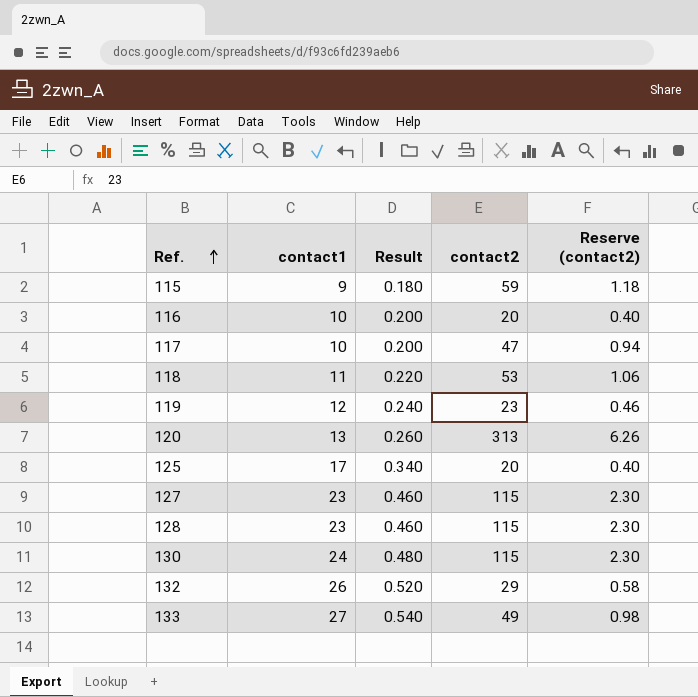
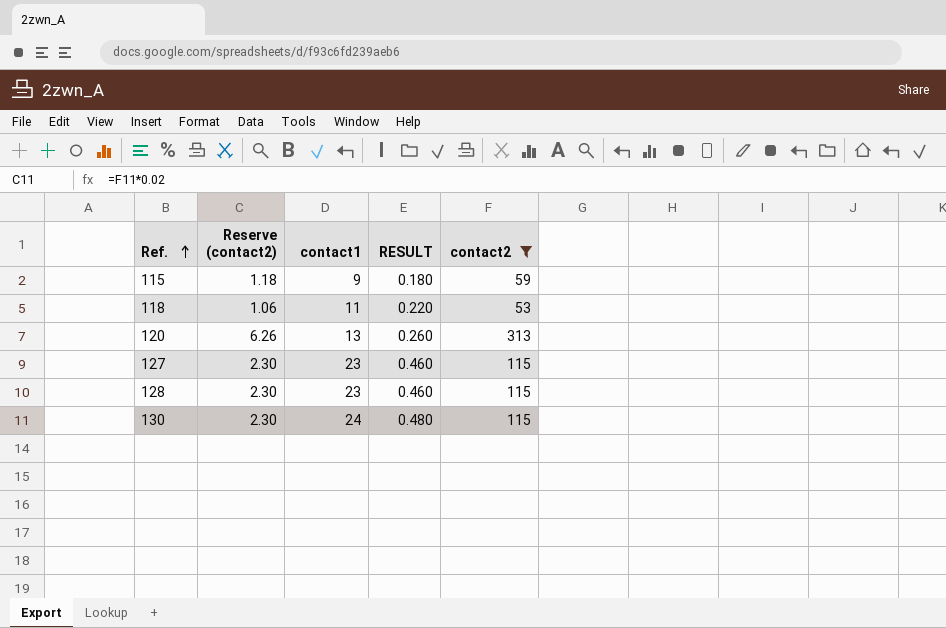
filter: none -> contact2 >= 53
column Reserve (contact2) | position: 5 -> 2
column name: Result -> RESULT

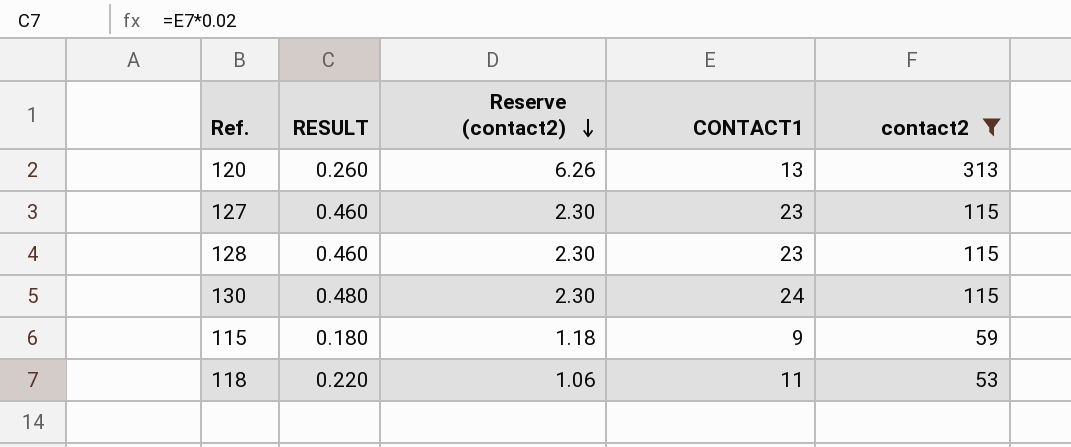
row order: Ref. ascending -> Reserve (contact2) descending
column RESULT | position: 4 -> 2
column name: contact1 -> CONTACT1

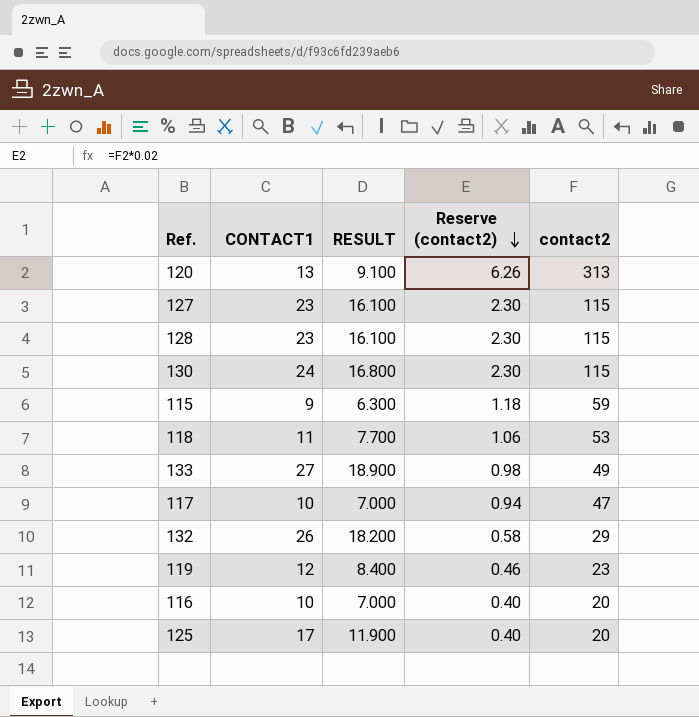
filter: contact2 >= 53 -> none
column CONTACT1 | position: 4 -> 2
column RESULT | formula: [CONTACT1] * 0.02 -> [CONTACT1] * 0.7

